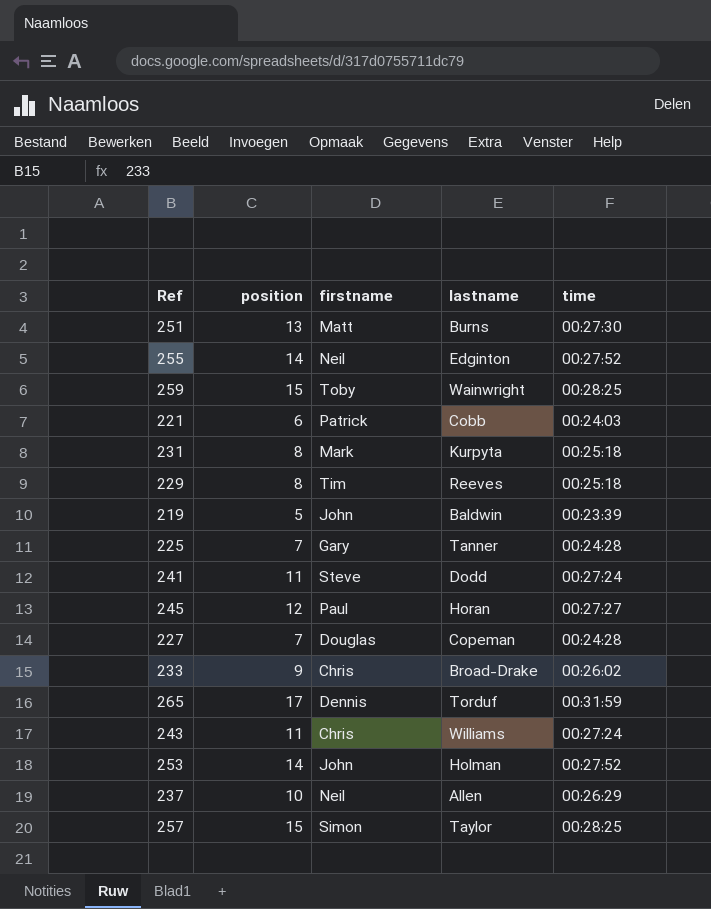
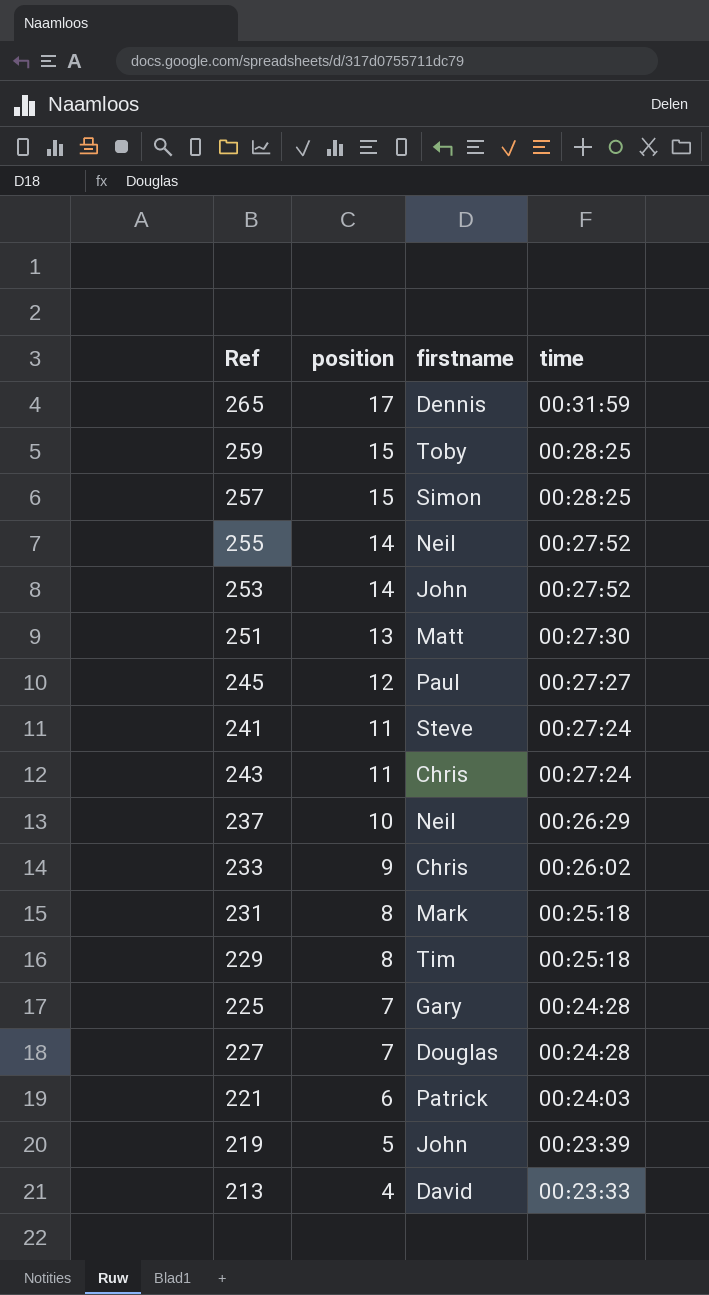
row order: none -> position descending
column lastname | position: 4 -> none
row 213: none -> 4 | David | 00:23:33

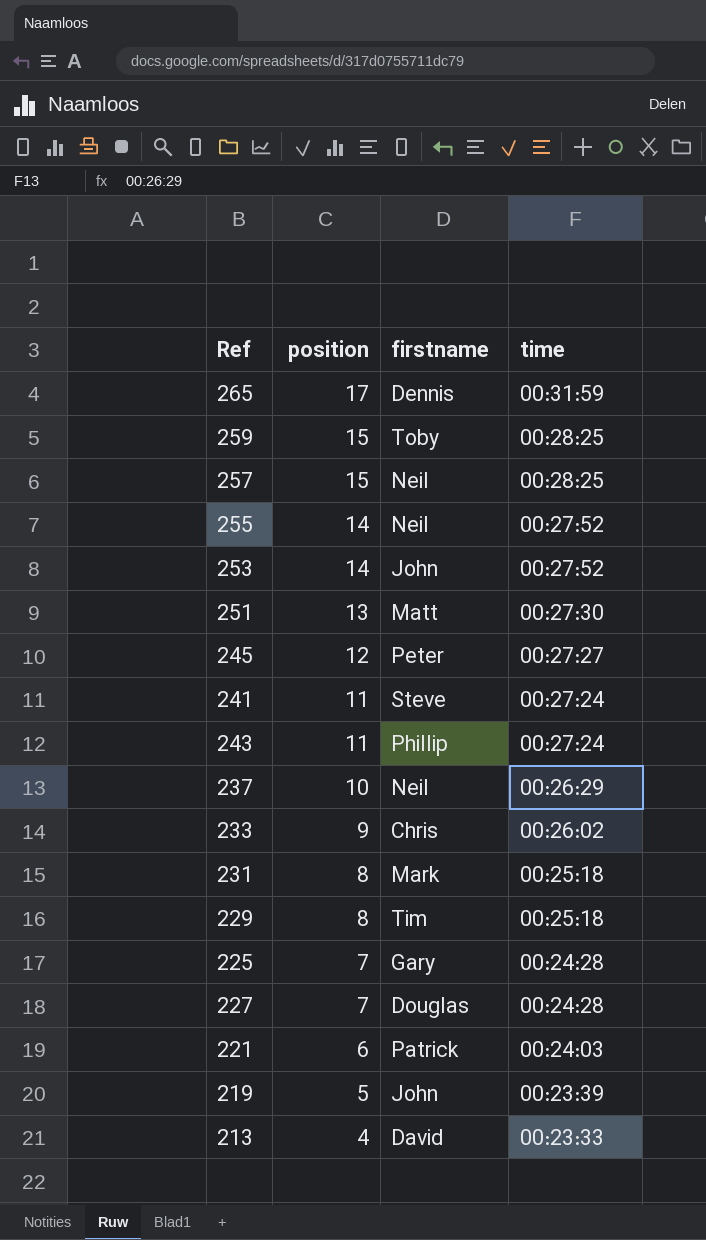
257 | firstname: Simon -> Neil
245 | firstname: Paul -> Peter
243 | firstname: Chris -> Phillip

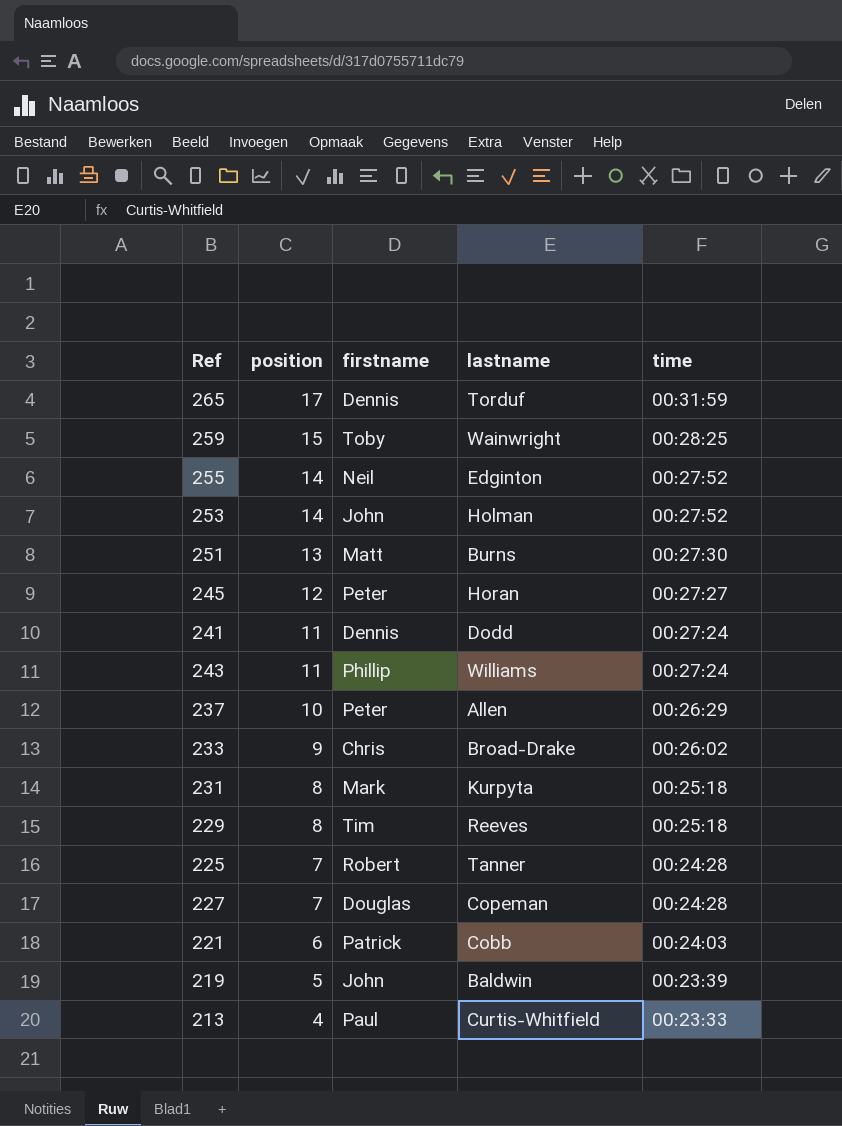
column lastname | position: none -> 4
row 257: 15 | Neil | 00:28:25 -> none
241 | firstname: Steve -> Dennis
237 | firstname: Neil -> Peter
225 | firstname: Gary -> Robert
213 | firstname: David -> Paul

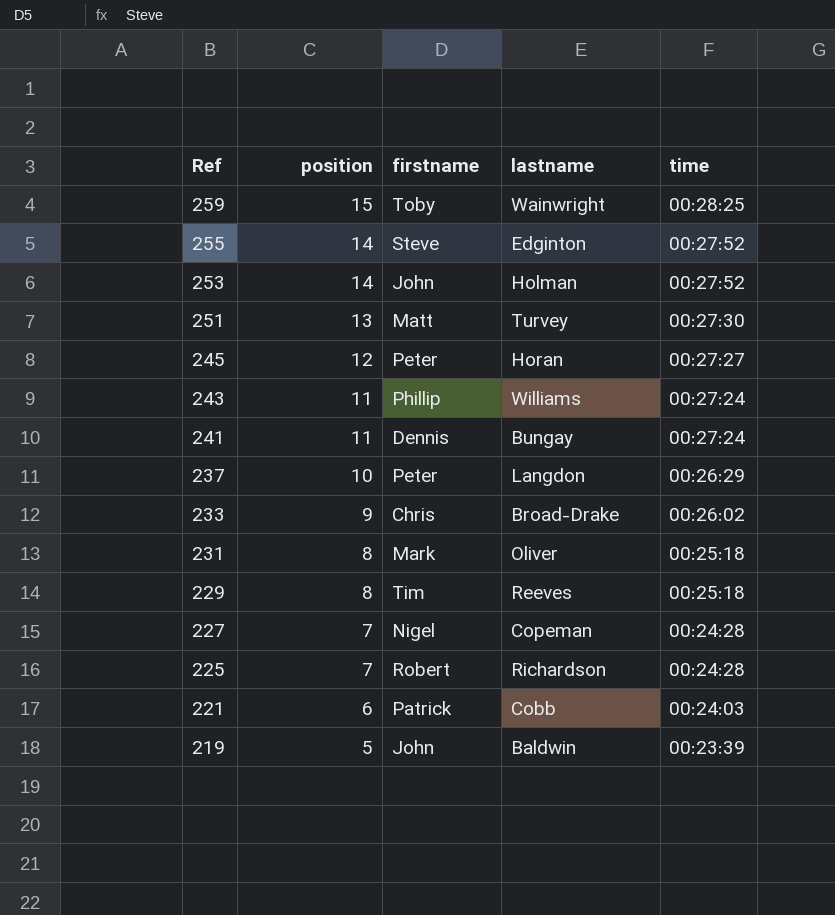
row order: position descending -> Ref descending
row 265: 17 | Dennis | Torduf | 00:31:59 -> none
row 213: 4 | Paul | Curtis-Whitfield | 00:23:33 -> none
255 | firstname: Neil -> Steve
251 | lastname: Burns -> Turvey
241 | lastname: Dodd -> Bungay
237 | lastname: Allen -> Langdon
231 | lastname: Kurpyta -> Oliver
227 | firstname: Douglas -> Nigel
225 | lastname: Tanner -> Richardson

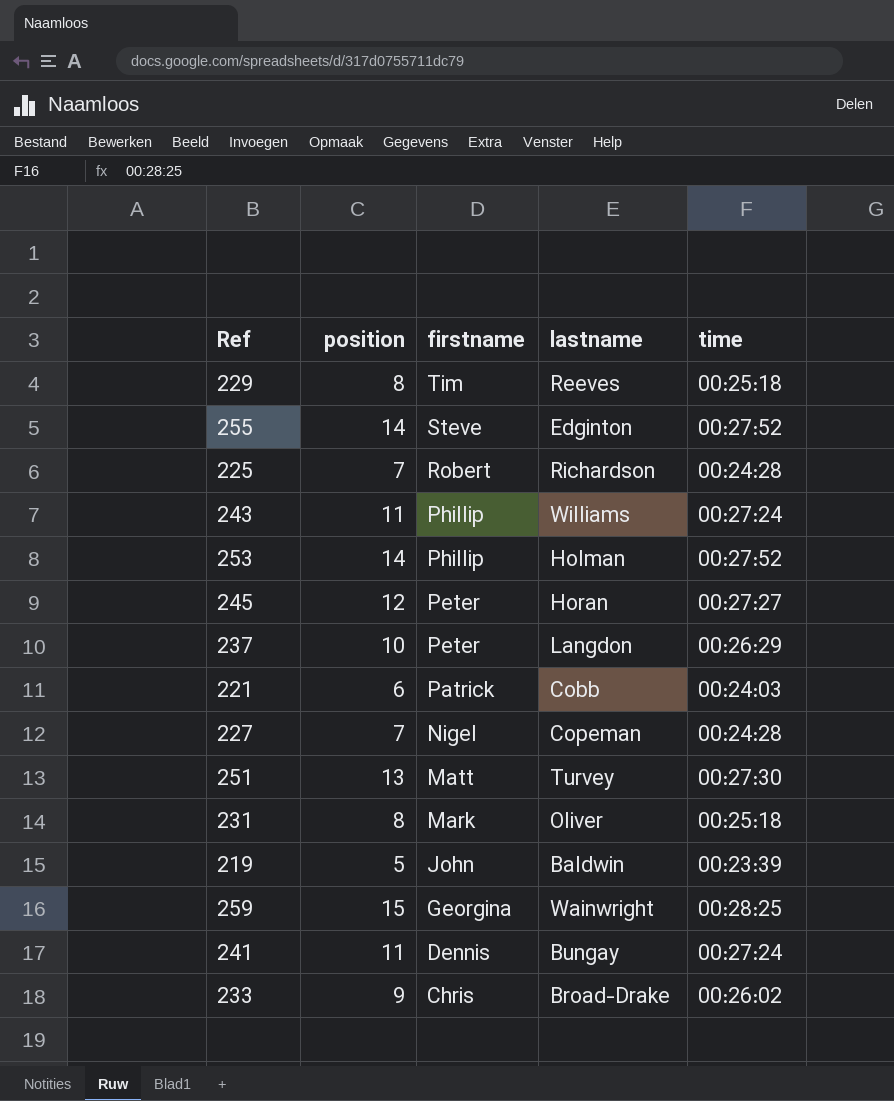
row order: Ref descending -> firstname descending
253 | firstname: John -> Phillip
259 | firstname: Toby -> Georgina

